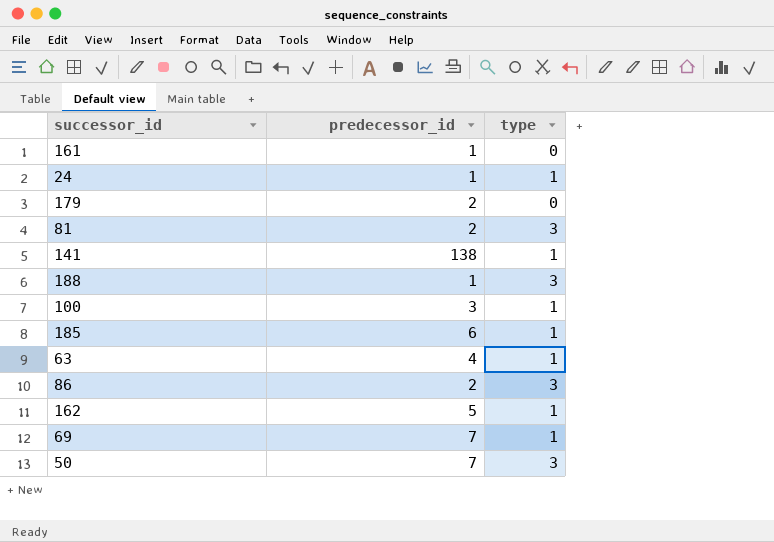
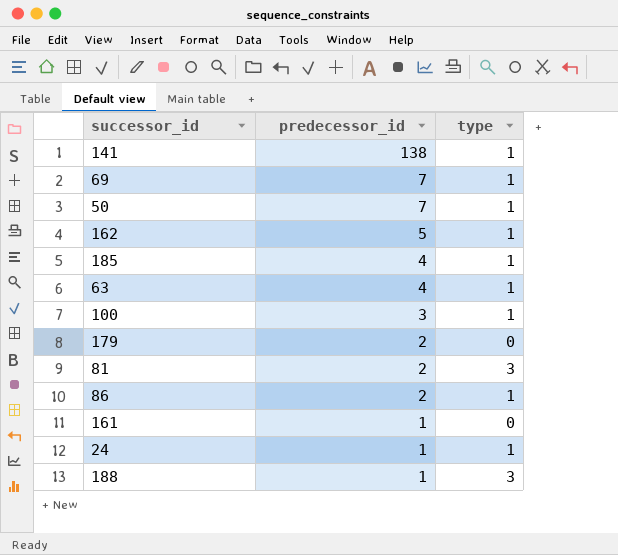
row order: none -> predecessor_id descending
50 | type: 3 -> 1
185 | predecessor_id: 6 -> 4
86 | type: 3 -> 1

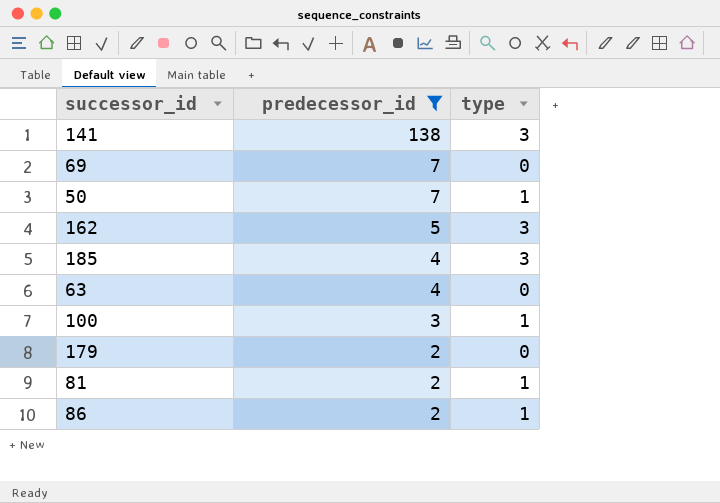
filter: none -> predecessor_id != 1
141 | type: 1 -> 3
69 | type: 1 -> 0
162 | type: 1 -> 3
185 | type: 1 -> 3
63 | type: 1 -> 0
81 | type: 3 -> 1

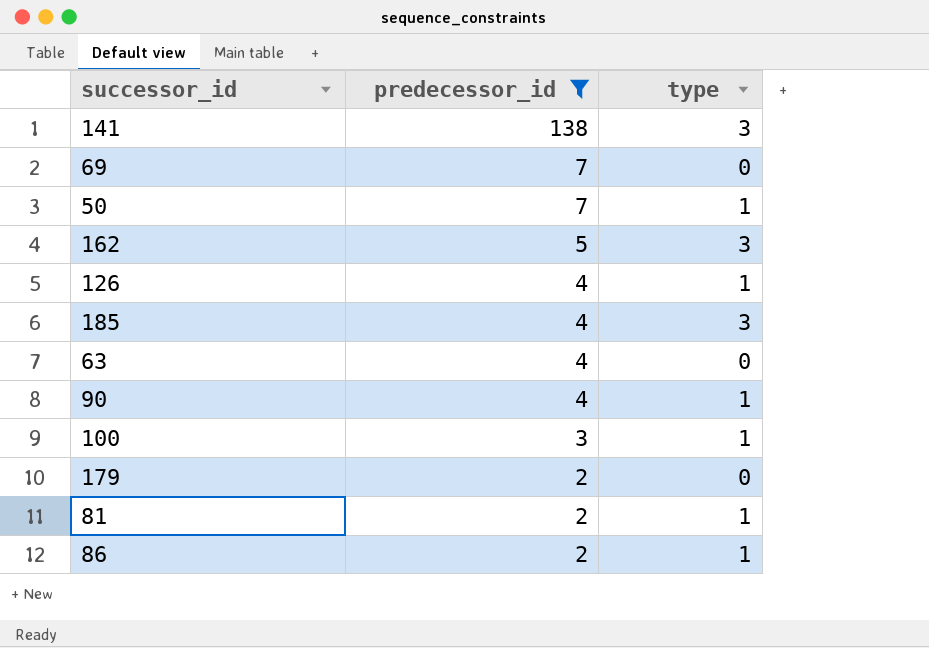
row 126: none -> 4 | 1
row 90: none -> 4 | 1

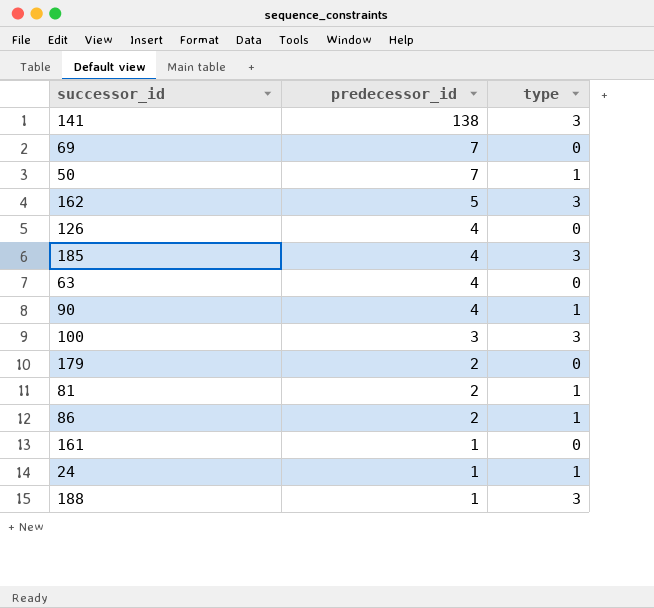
filter: predecessor_id != 1 -> none
126 | type: 1 -> 0
100 | type: 1 -> 3

